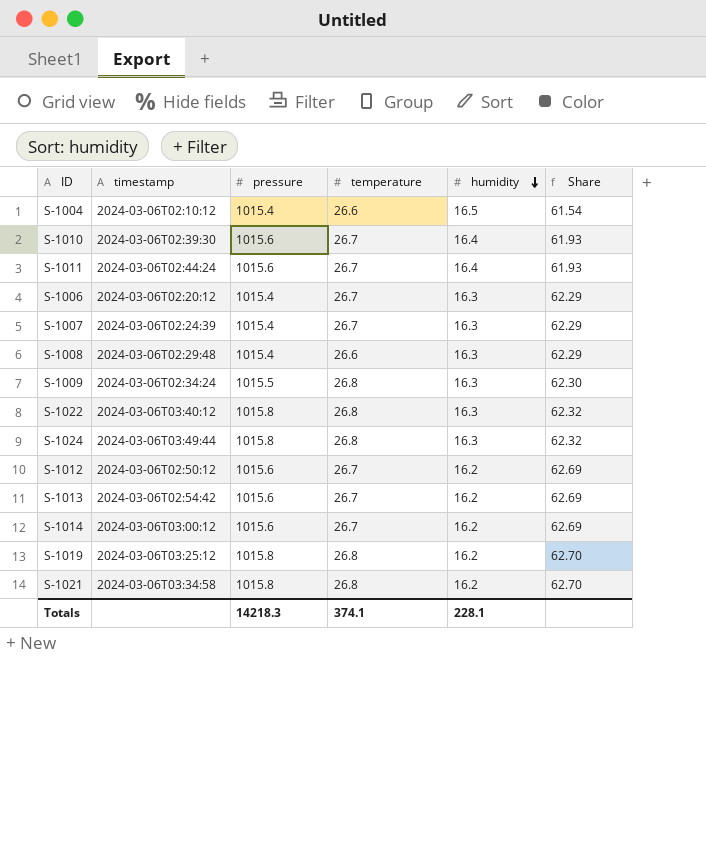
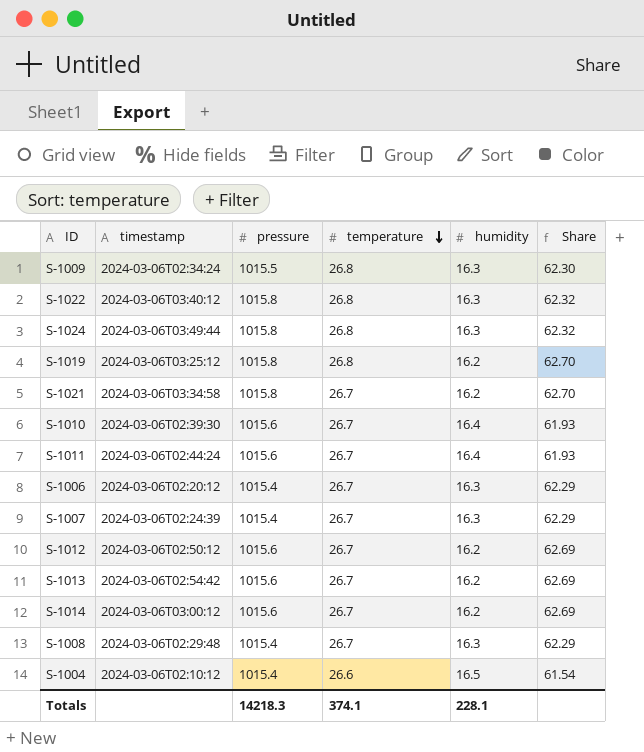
row order: humidity descending -> temperature descending
S-1021 | temperature: 26.8 -> 26.7
S-1008 | temperature: 26.6 -> 26.7

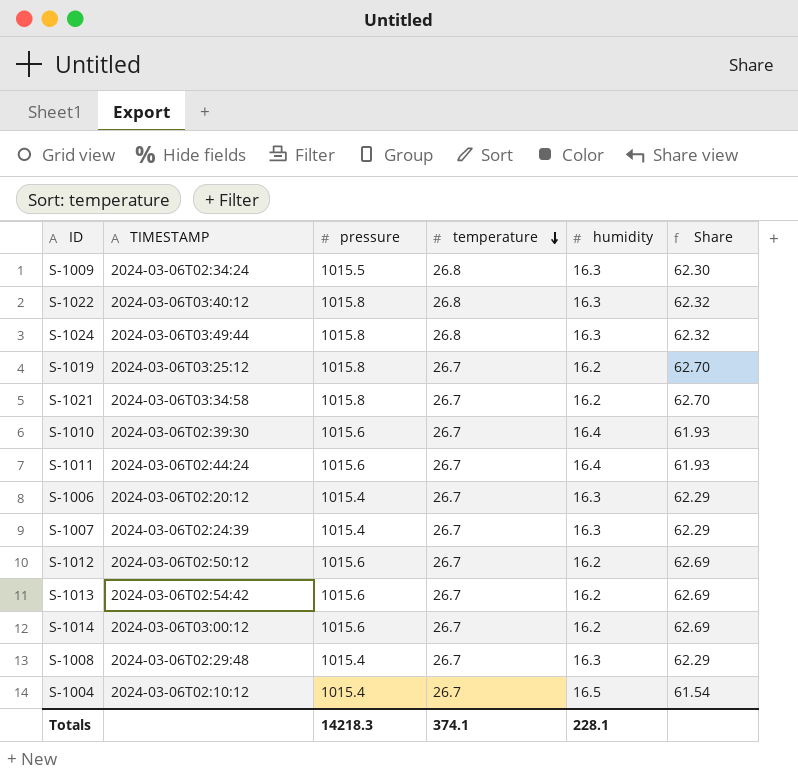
column name: timestamp -> TIMESTAMP
S-1019 | temperature: 26.8 -> 26.7
S-1004 | temperature: 26.6 -> 26.7

